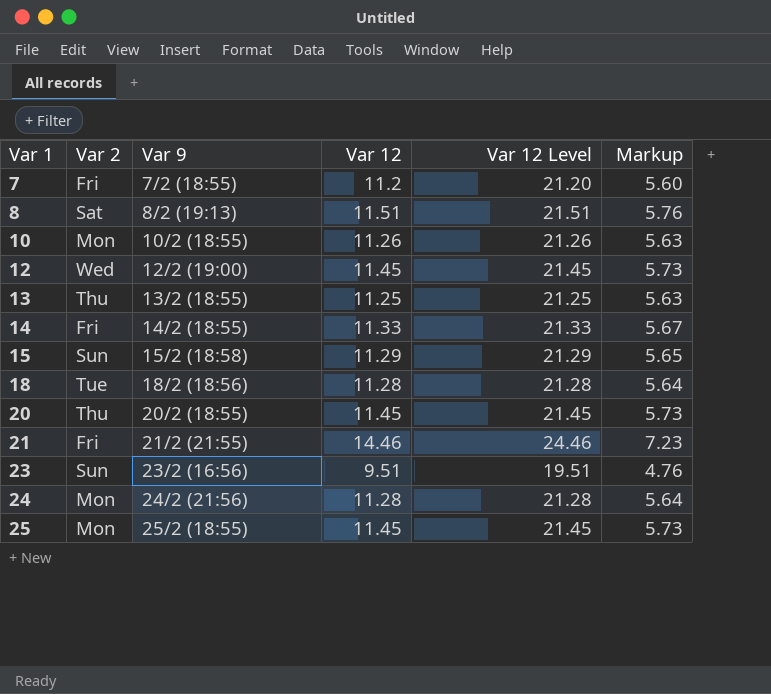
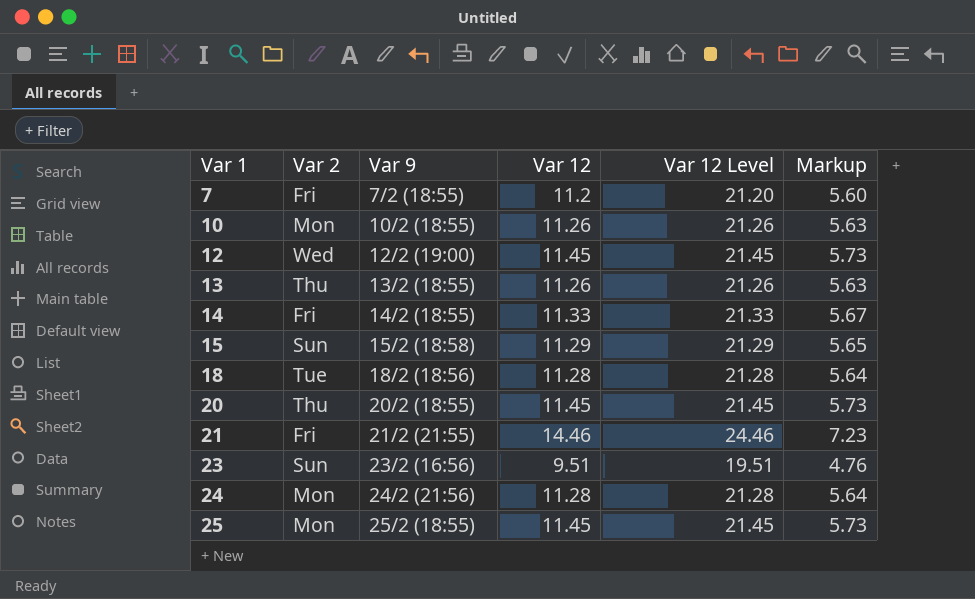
row 8: Sat | 8/2 (19:13) | 11.51 | 21.51 | 5.76 -> none
13 | Var 12: 11.25 -> 11.26
13 | Var 12 Level: 21.25 -> 21.26

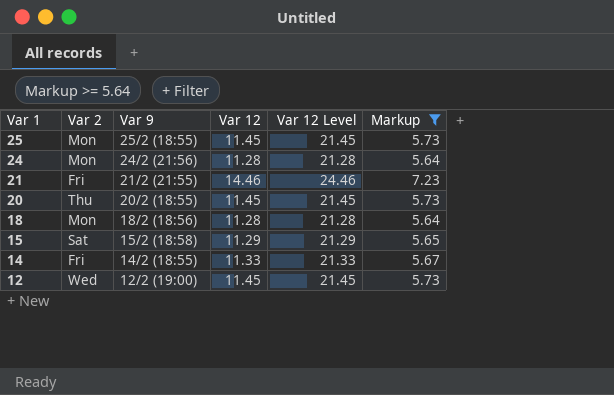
filter: none -> Markup >= 5.64
row order: Var 1 ascending -> Var 1 descending
18 | Var 2: Tue -> Mon
15 | Var 2: Sun -> Sat

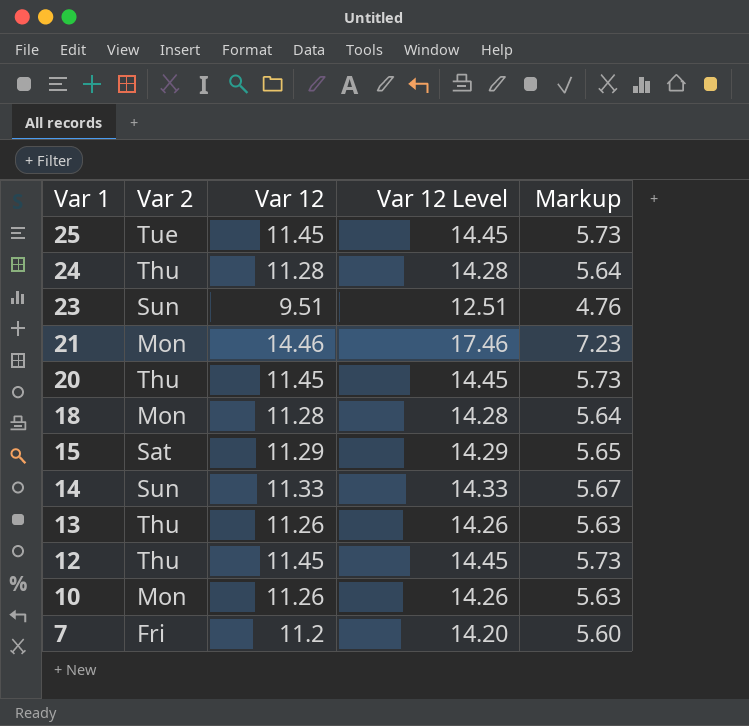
filter: Markup >= 5.64 -> none
column Var 9 | position: 3 -> none
column Var 12 Level | formula: [Var 12] + 10 -> [Var 12] + 3
25 | Var 2: Mon -> Tue
24 | Var 2: Mon -> Thu
21 | Var 2: Fri -> Mon
14 | Var 2: Fri -> Sun
12 | Var 2: Wed -> Thu

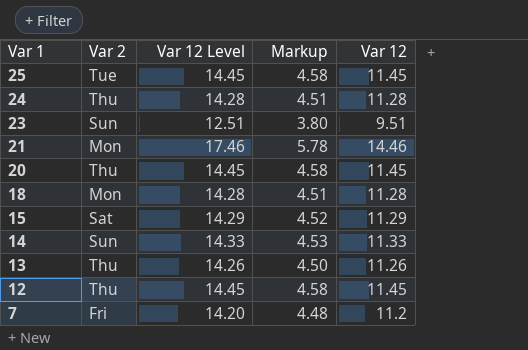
column Markup | formula: [Var 12] * 0.5 -> [Var 12] * 0.4
column Var 12 | position: 3 -> 5
row 10: Mon | 11.26 | 14.26 | 5.63 -> none

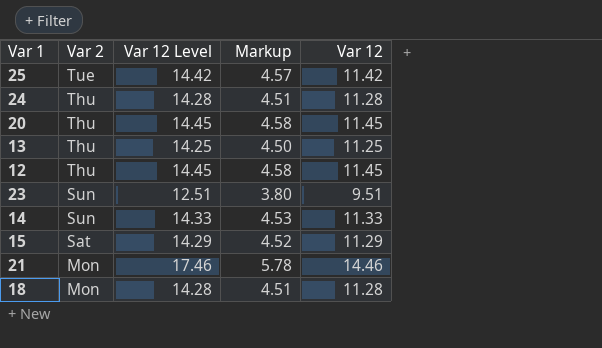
row order: Var 1 descending -> Var 2 descending
row 7: Fri | 14.20 | 4.48 | 11.2 -> none
25 | Var 12 Level: 14.45 -> 14.42
25 | Markup: 4.58 -> 4.57
25 | Var 12: 11.45 -> 11.42
13 | Var 12 Level: 14.26 -> 14.25
13 | Var 12: 11.26 -> 11.25

